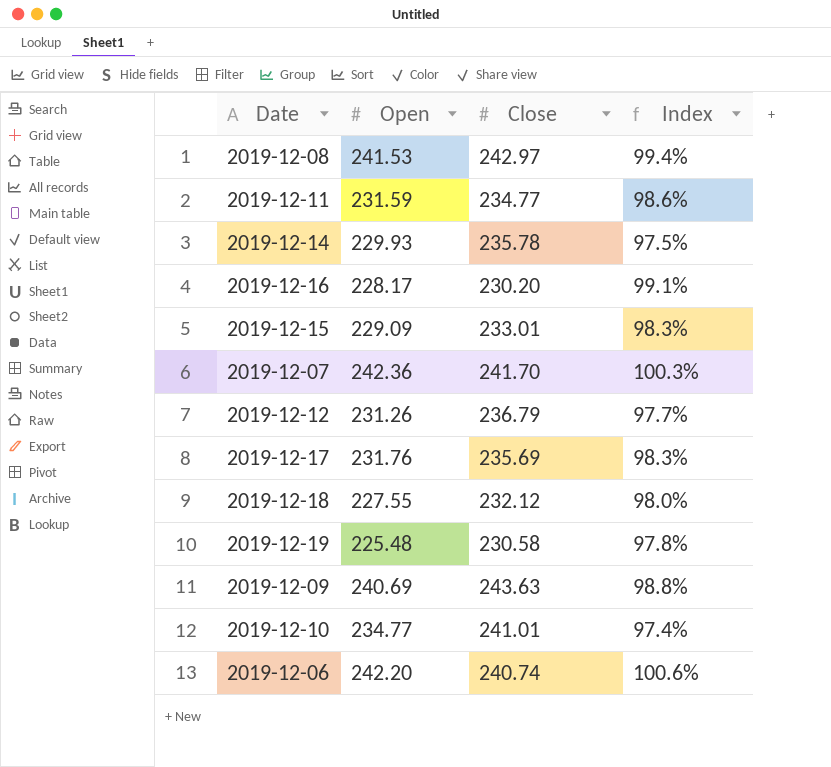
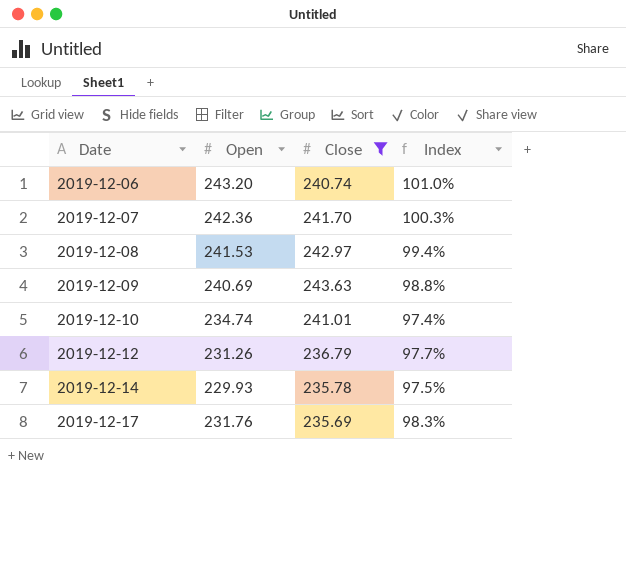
filter: none -> Close >= 235.69
row order: none -> Date ascending
2019-12-06 | Open: 242.20 -> 243.20
2019-12-06 | Index: 100.6% -> 101.0%
2019-12-10 | Open: 234.77 -> 234.74

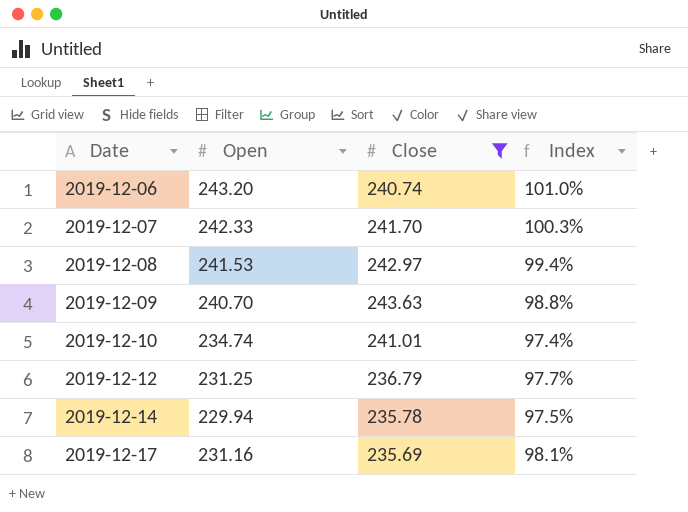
2019-12-07 | Open: 242.36 -> 242.33
2019-12-09 | Open: 240.69 -> 240.70
2019-12-12 | Open: 231.26 -> 231.25
2019-12-14 | Open: 229.93 -> 229.94
2019-12-17 | Open: 231.76 -> 231.16
2019-12-17 | Index: 98.3% -> 98.1%

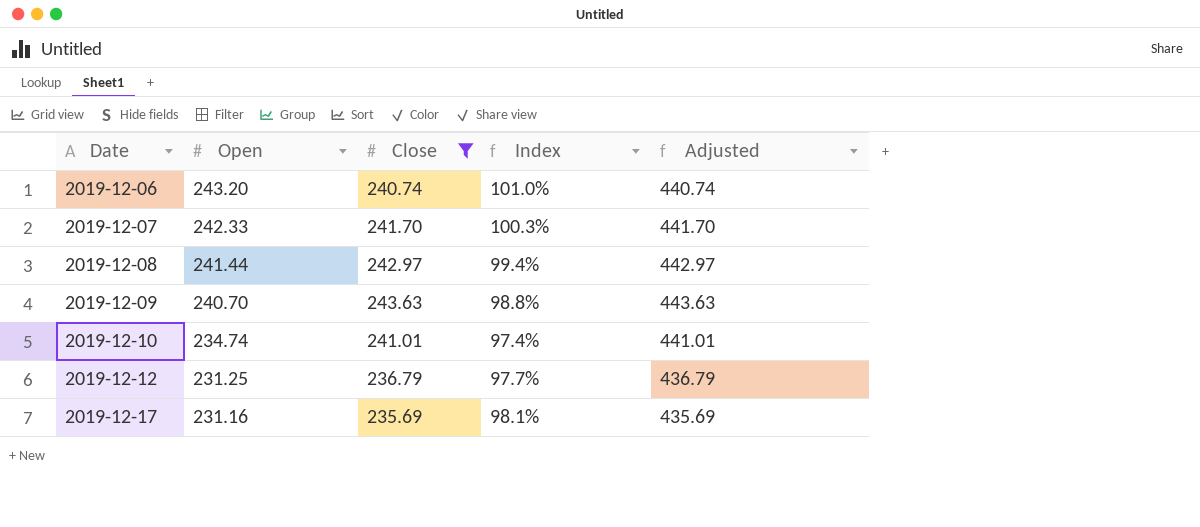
column Adjusted | formula: none -> [Close] + 200
row 2019-12-14: 229.94 | 235.78 | 97.5% -> none
2019-12-08 | Open: 241.53 -> 241.44

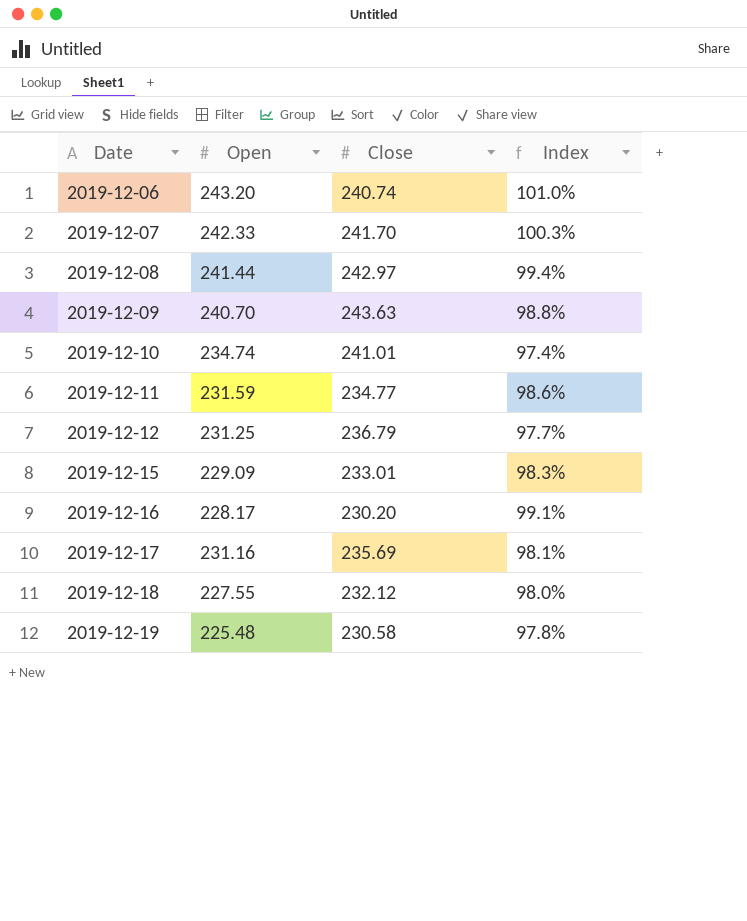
filter: Close >= 235.69 -> none
column Adjusted | formula: [Close] + 200 -> none

